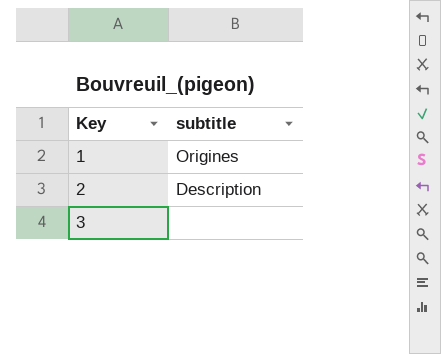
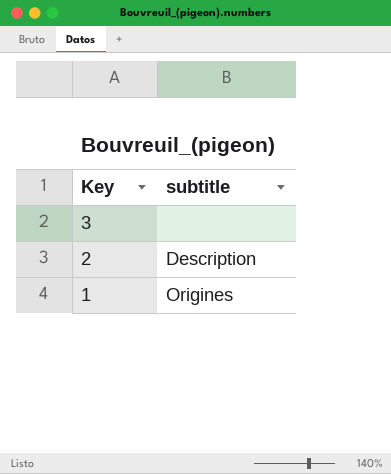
row order: Key ascending -> Key descending

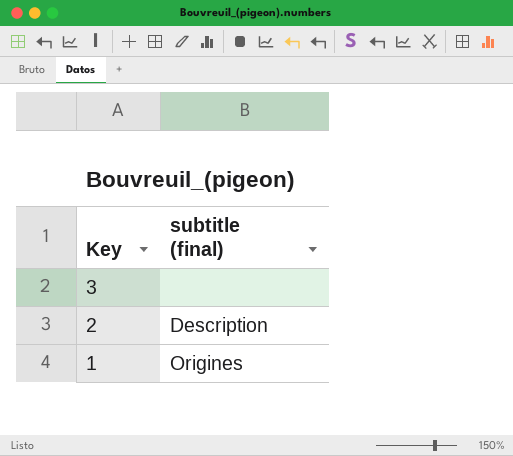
column name: subtitle -> subtitle (final)

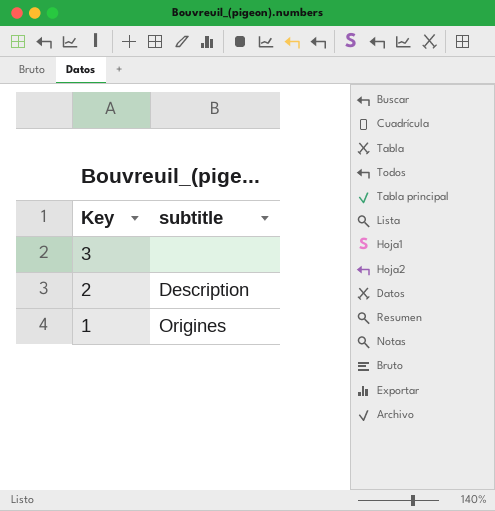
column name: subtitle (final) -> subtitle

